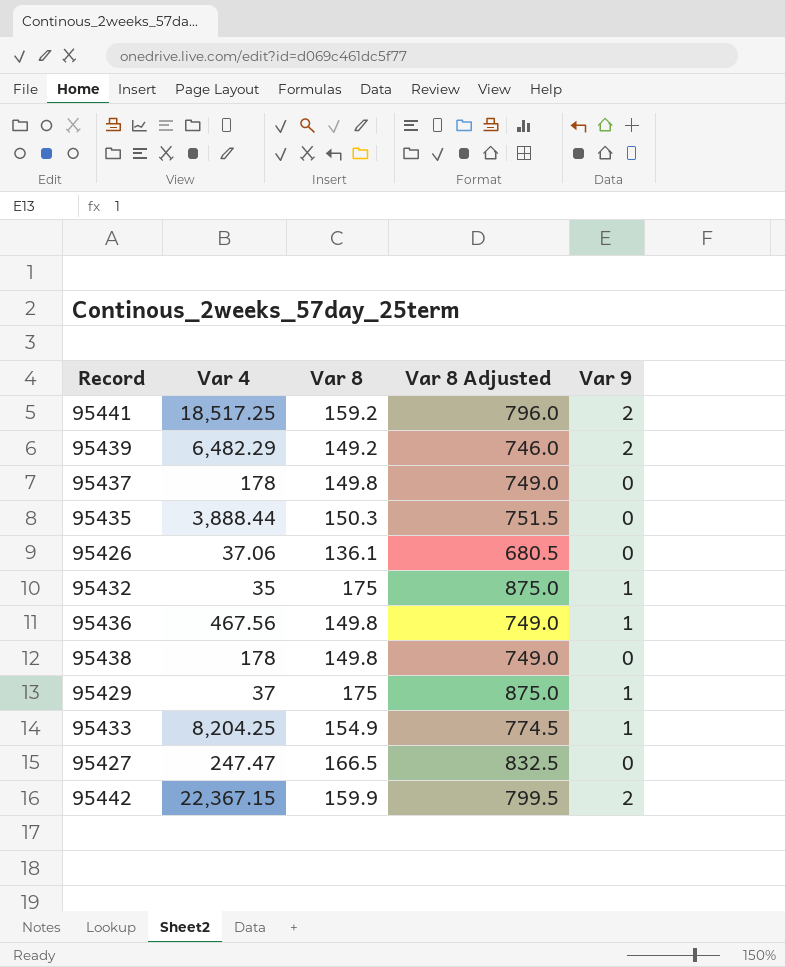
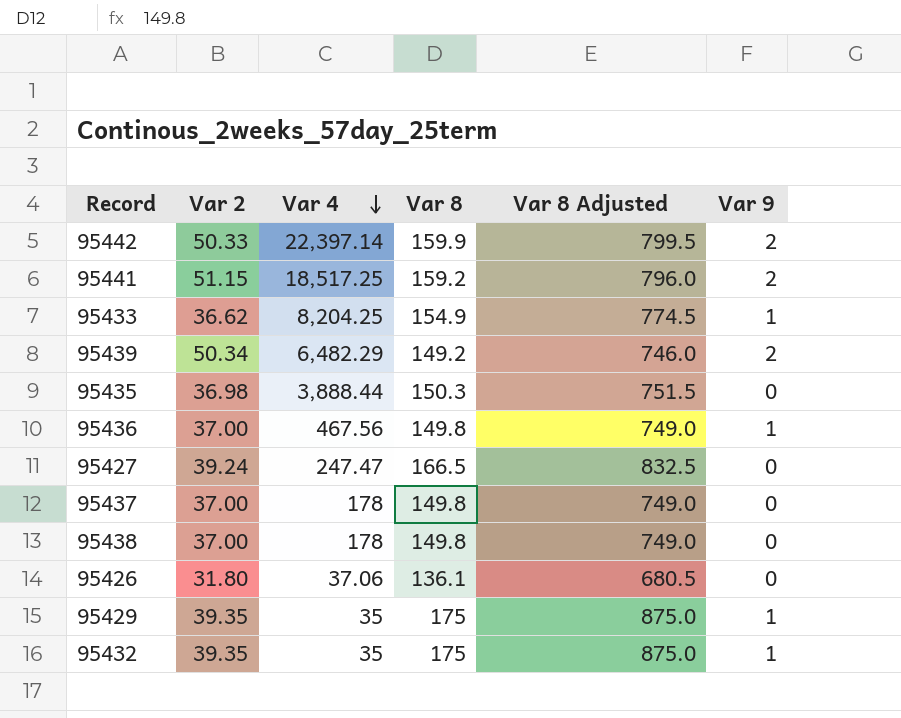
row order: none -> Var 4 descending
column Var 2 | position: none -> 2
95442 | Var 4: 22,367.15 -> 22,397.14
95429 | Var 4: 37 -> 35

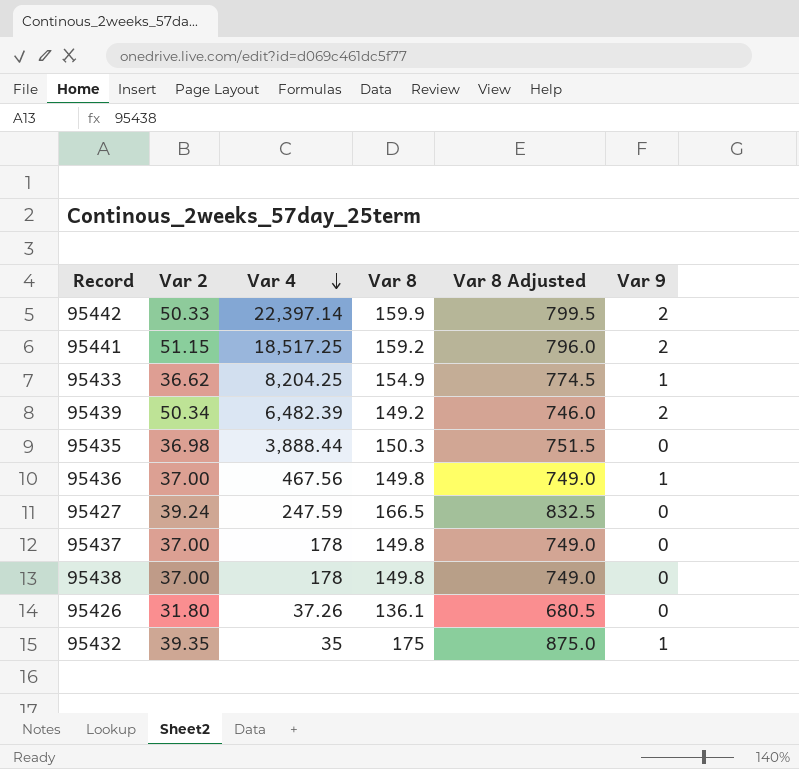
row 95429: 39.35 | 35 | 175 | 875.0 | 1 -> none
95439 | Var 4: 6,482.29 -> 6,482.39
95427 | Var 4: 247.47 -> 247.59
95426 | Var 4: 37.06 -> 37.26

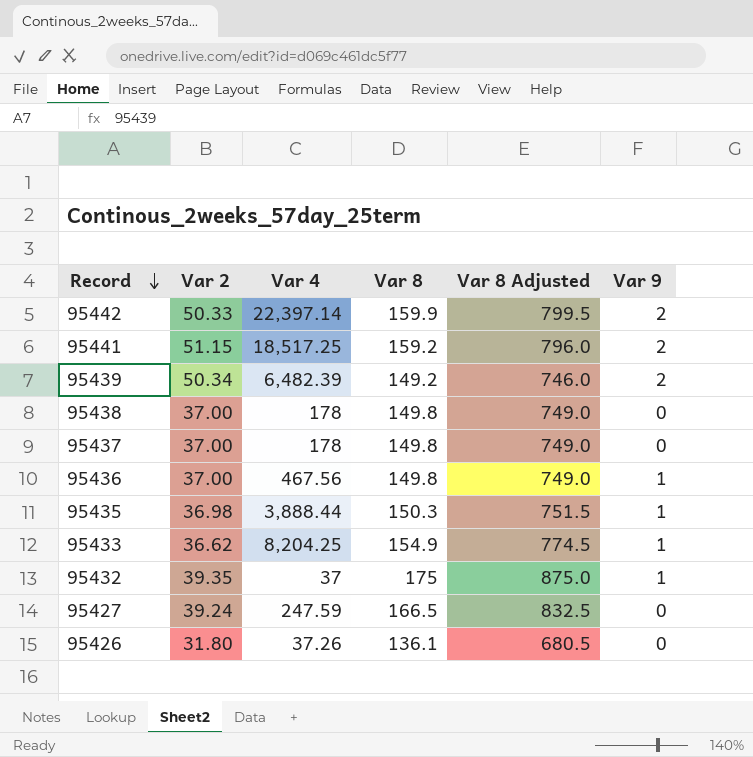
row order: Var 4 descending -> Record descending
95435 | Var 9: 0 -> 1
95432 | Var 4: 35 -> 37

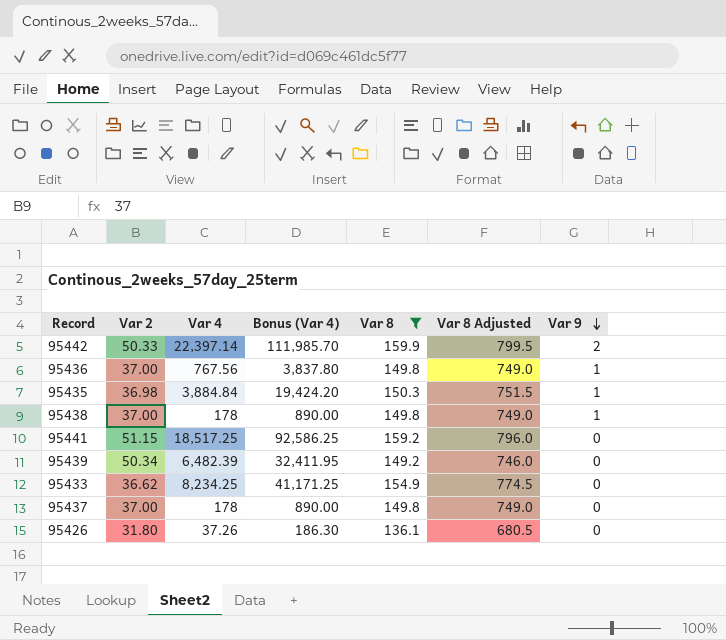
filter: none -> Var 8 <= 159.9
row order: Record descending -> Var 9 descending
column Bonus (Var 4) | formula: none -> [Var 4] * 5
95436 | Var 4: 467.56 -> 767.56
95435 | Var 4: 3,888.44 -> 3,884.84
95438 | Var 9: 0 -> 1
95441 | Var 9: 2 -> 0
95439 | Var 9: 2 -> 0
95433 | Var 4: 8,204.25 -> 8,234.25
95433 | Var 9: 1 -> 0

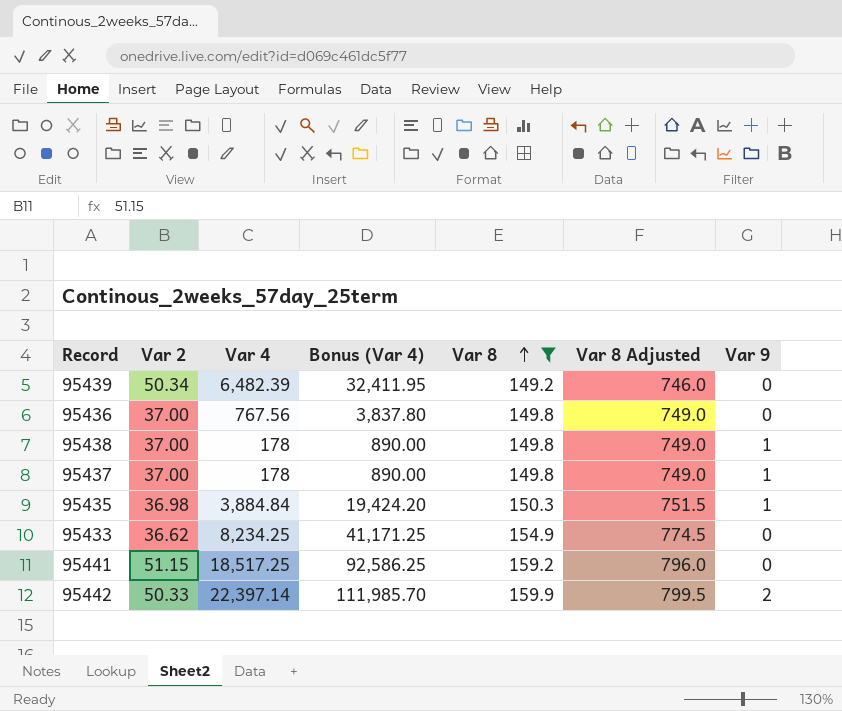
row order: Var 9 descending -> Var 8 ascending
row 95426: 31.80 | 37.26 | 186.30 | 136.1 | 680.5 | 0 -> none
95436 | Var 9: 1 -> 0
95437 | Var 9: 0 -> 1

